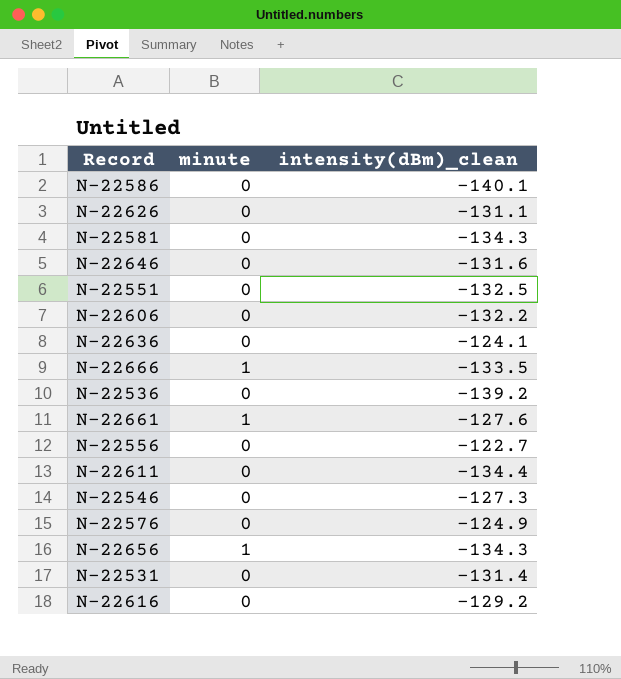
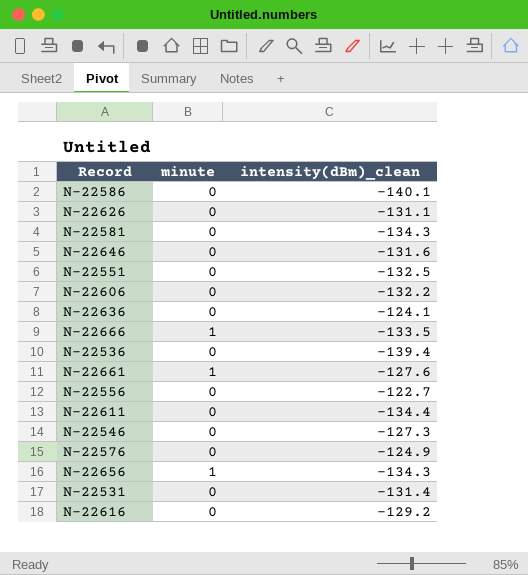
N-22536 | intensity(dBm)_clean: -139.2 -> -139.4

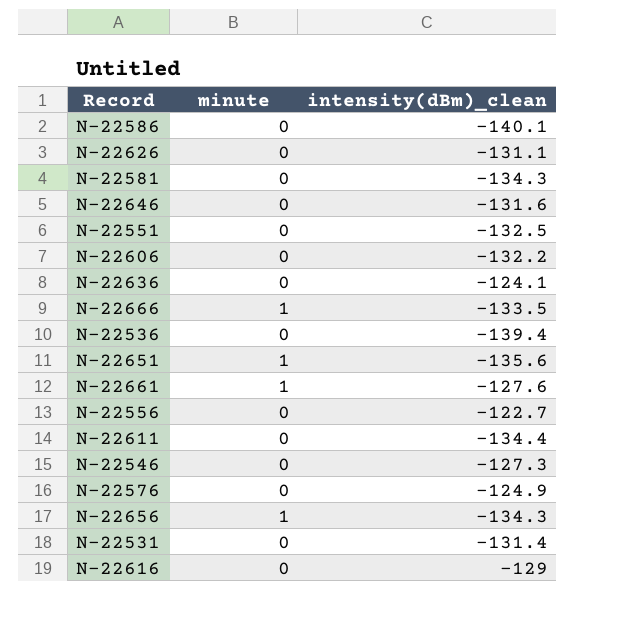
row N-22651: none -> 1 | -135.6
N-22616 | intensity(dBm)_clean: -129.2 -> -129

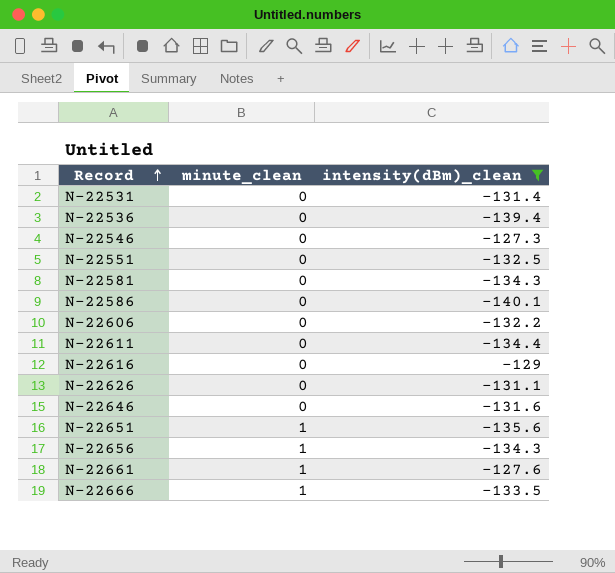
filter: none -> intensity(dBm)_clean <= -127.3
row order: none -> Record ascending
column name: minute -> minute_clean

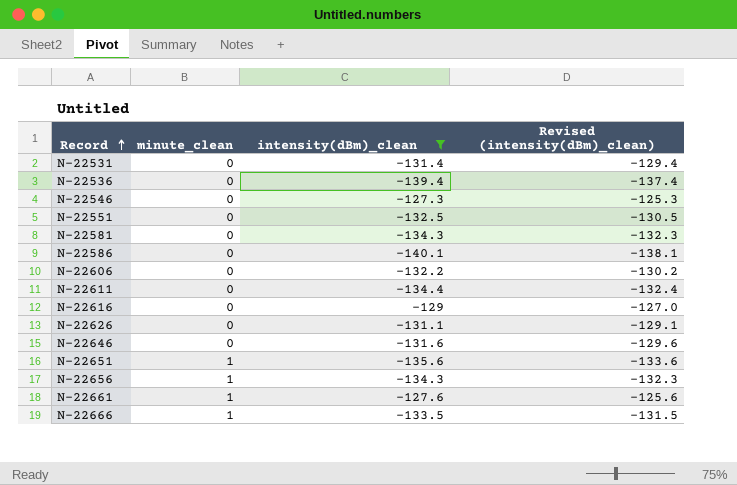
column Revised (intensity(dBm)_clean) | formula: none -> [intensity(dBm)_clean] + 2

